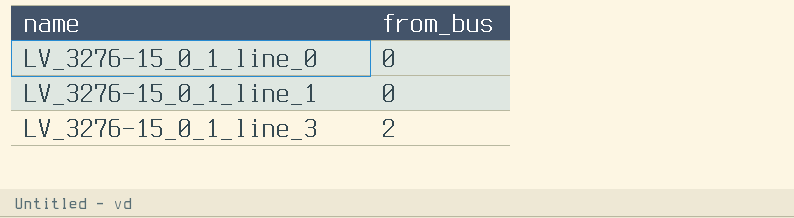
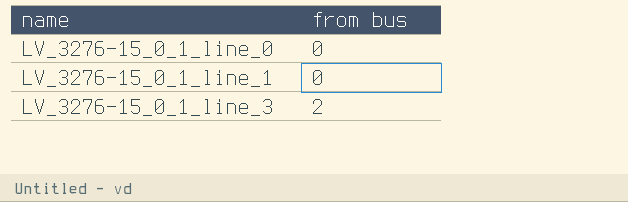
column name: from_bus -> from bus

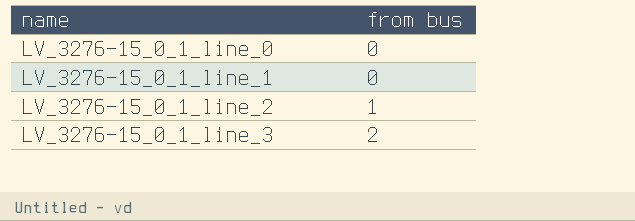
row LV_3276-15_0_1_line_2: none -> 1

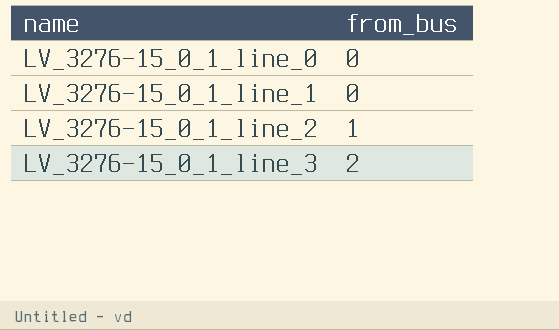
column name: from bus -> from_bus

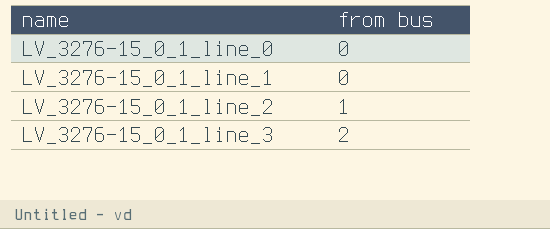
column name: from_bus -> from bus

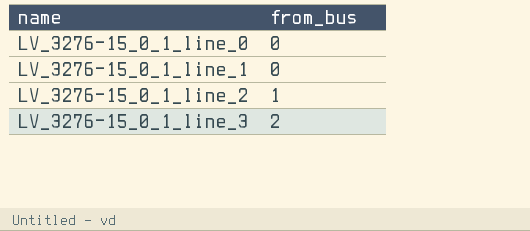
column name: from bus -> from_bus

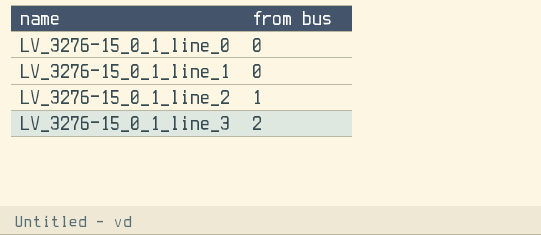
column name: from_bus -> from bus

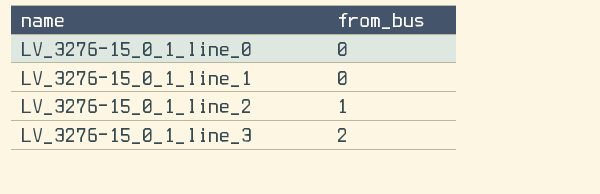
column name: from bus -> from_bus

